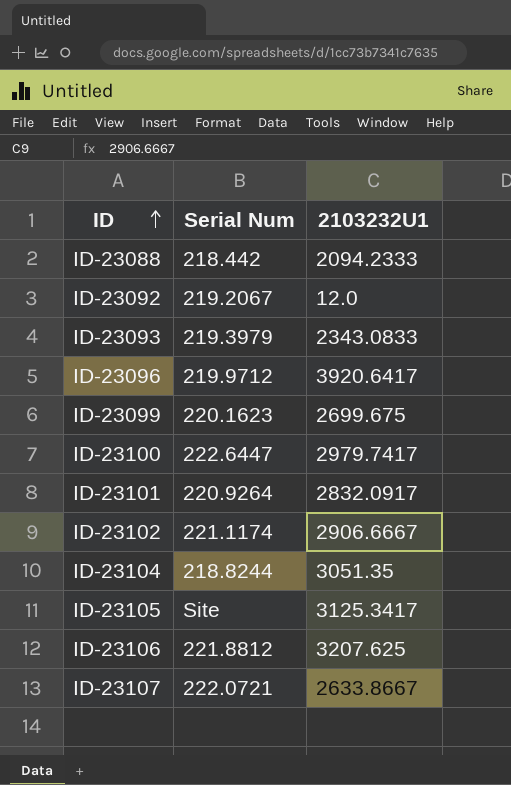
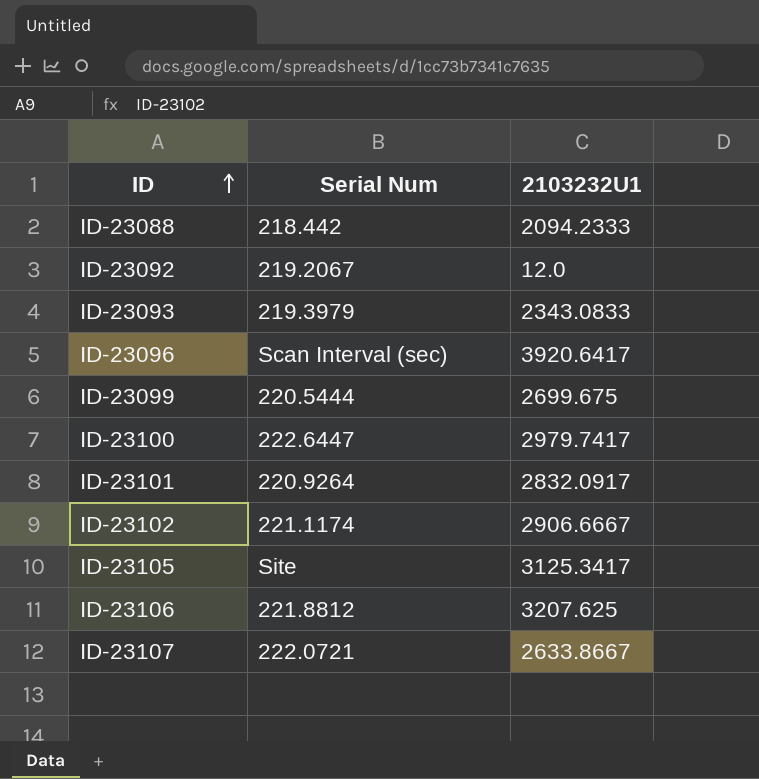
row ID-23104: 218.8244 | 3051.35 -> none
ID-23096 | Serial Num: 219.9712 -> Scan Interval (sec)
ID-23099 | Serial Num: 220.1623 -> 220.5444

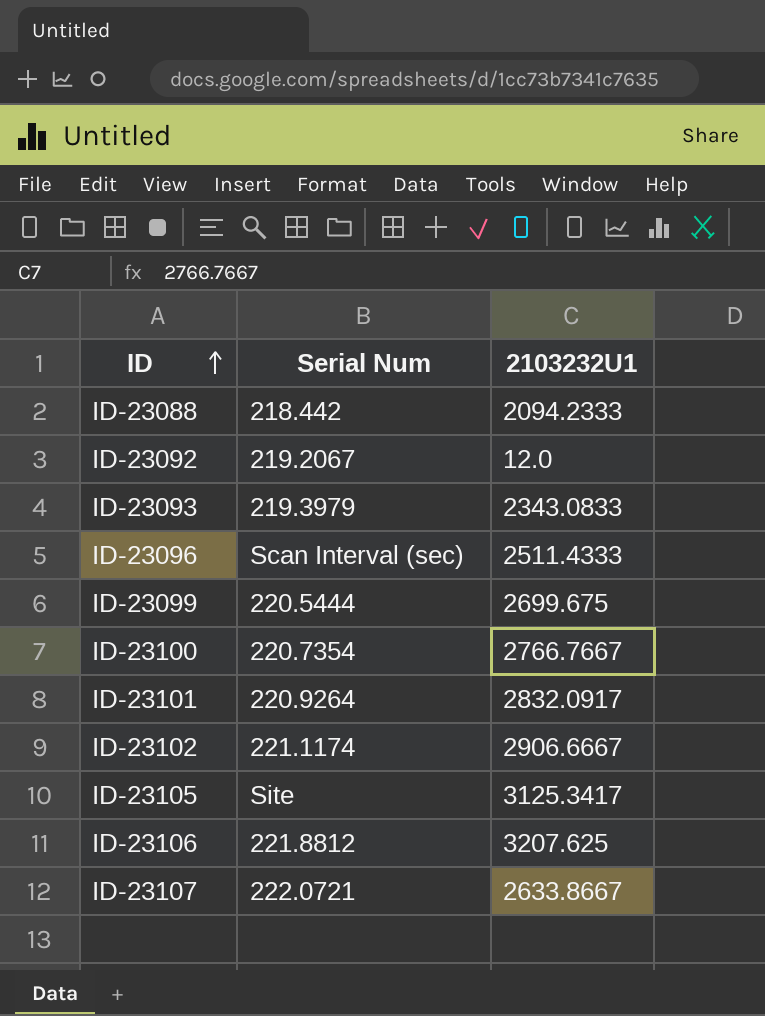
ID-23096 | 2103232U1: 3920.6417 -> 2511.4333
ID-23100 | Serial Num: 222.6447 -> 220.7354
ID-23100 | 2103232U1: 2979.7417 -> 2766.7667

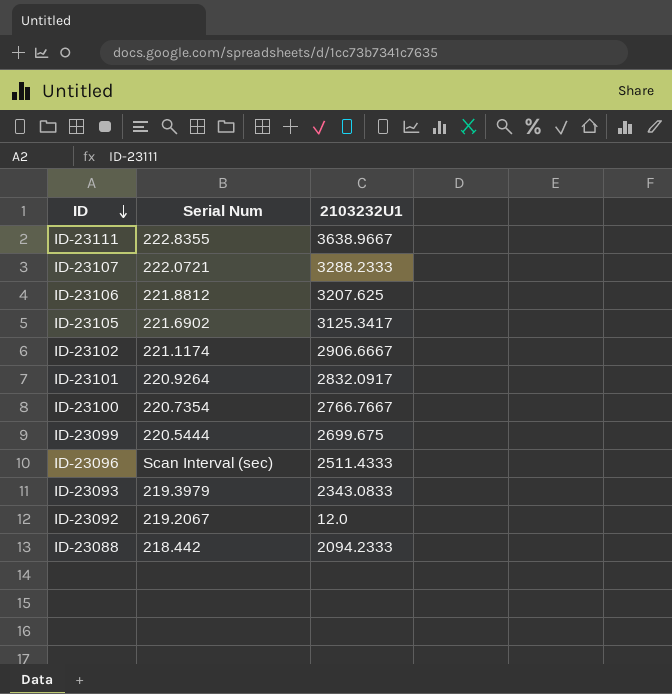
row order: ID ascending -> ID descending
row ID-23111: none -> 222.8355 | 3638.9667
ID-23107 | 2103232U1: 2633.8667 -> 3288.2333
ID-23105 | Serial Num: Site -> 221.6902

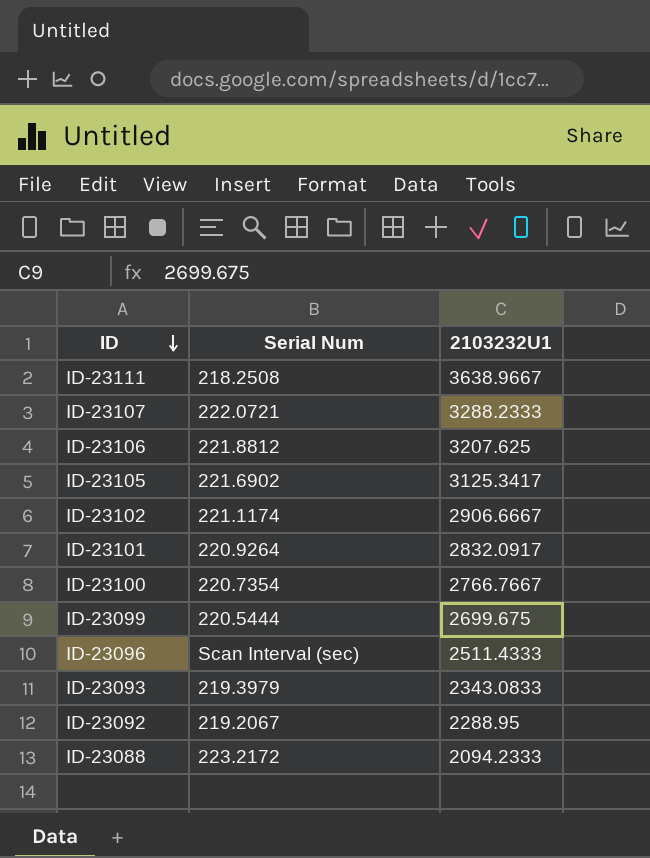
ID-23111 | Serial Num: 222.8355 -> 218.2508
ID-23092 | 2103232U1: 12.0 -> 2288.95
ID-23088 | Serial Num: 218.442 -> 223.2172

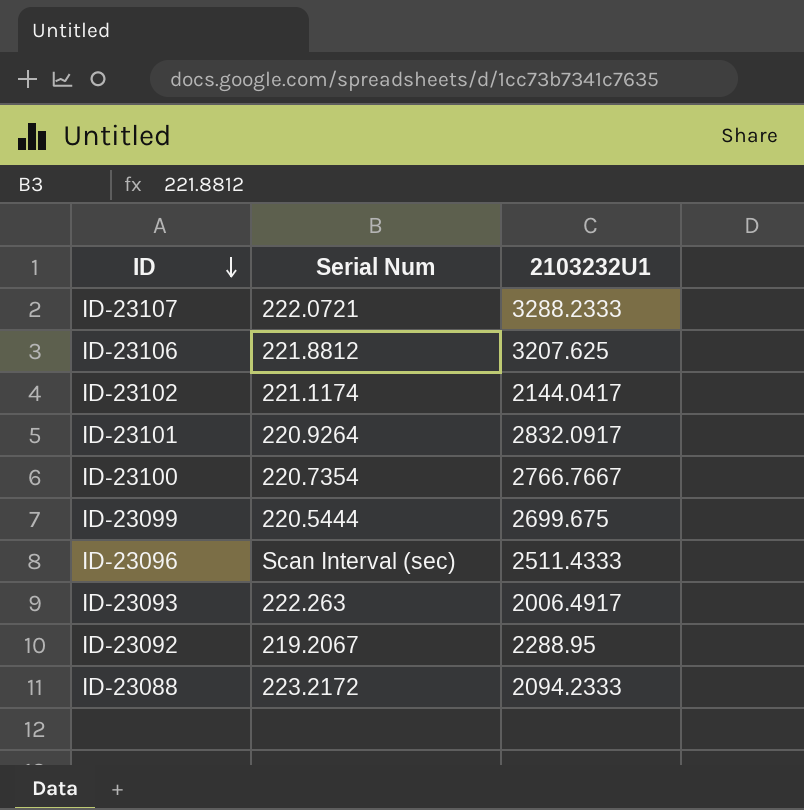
row ID-23111: 218.2508 | 3638.9667 -> none
row ID-23105: 221.6902 | 3125.3417 -> none
ID-23102 | 2103232U1: 2906.6667 -> 2144.0417
ID-23093 | Serial Num: 219.3979 -> 222.263
ID-23093 | 2103232U1: 2343.0833 -> 2006.4917

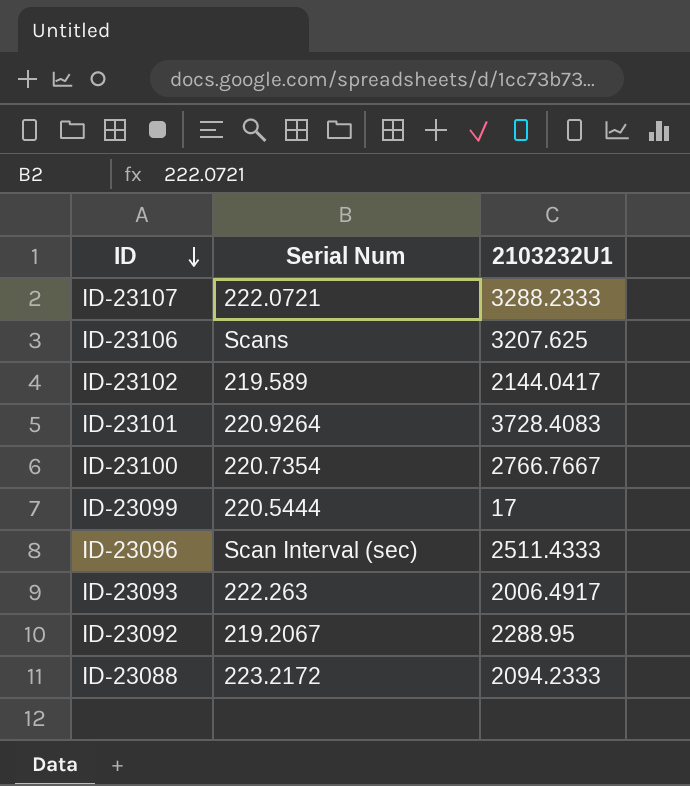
ID-23106 | Serial Num: 221.8812 -> Scans
ID-23102 | Serial Num: 221.1174 -> 219.589
ID-23101 | 2103232U1: 2832.0917 -> 3728.4083
ID-23099 | 2103232U1: 2699.675 -> 17

